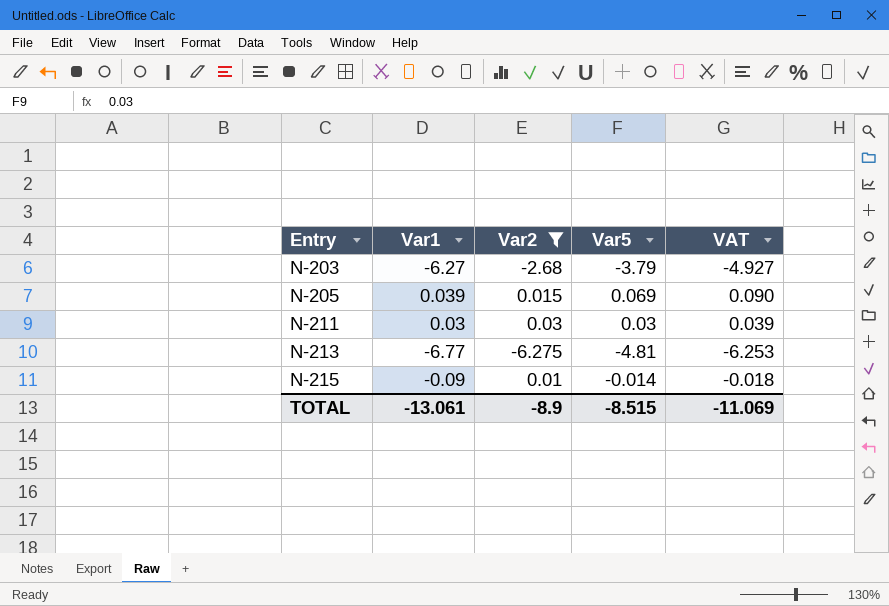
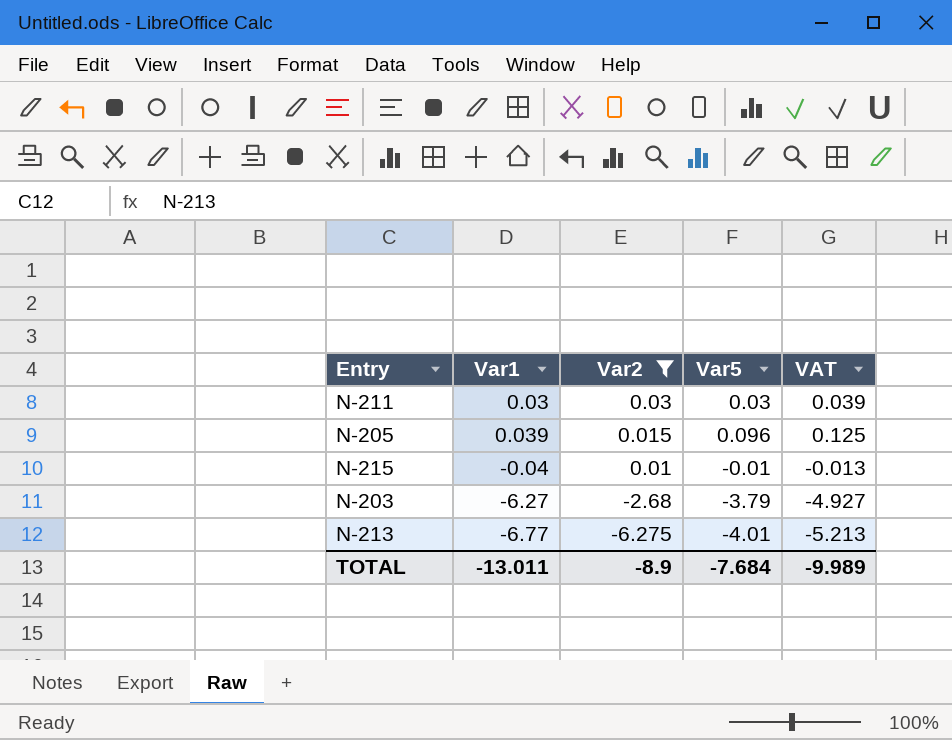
row order: Entry ascending -> Var2 descending
N-205 | Var5: 0.069 -> 0.096
N-205 | VAT: 0.090 -> 0.125
N-215 | Var1: -0.09 -> -0.04
N-215 | Var5: -0.014 -> -0.01
N-215 | VAT: -0.018 -> -0.013
N-213 | Var5: -4.81 -> -4.01
N-213 | VAT: -6.253 -> -5.213
TOTAL | Var1: -13.061 -> -13.011
TOTAL | Var5: -8.515 -> -7.684
TOTAL | VAT: -11.069 -> -9.989

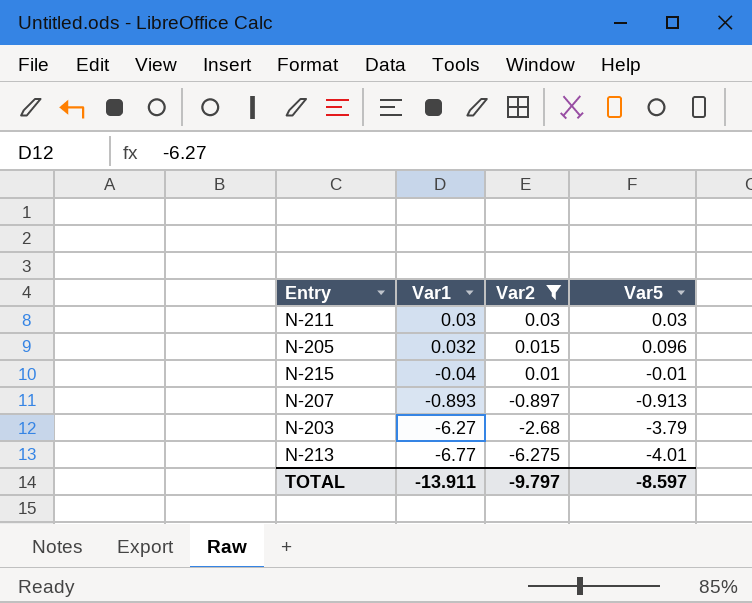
column VAT | formula: [Var5] * 1.3 -> none
N-205 | Var1: 0.039 -> 0.032
row N-207: none -> -0.893 | -0.897 | -0.913
TOTAL | Var1: -13.011 -> -13.911
TOTAL | Var2: -8.9 -> -9.797
TOTAL | Var5: -7.684 -> -8.597

